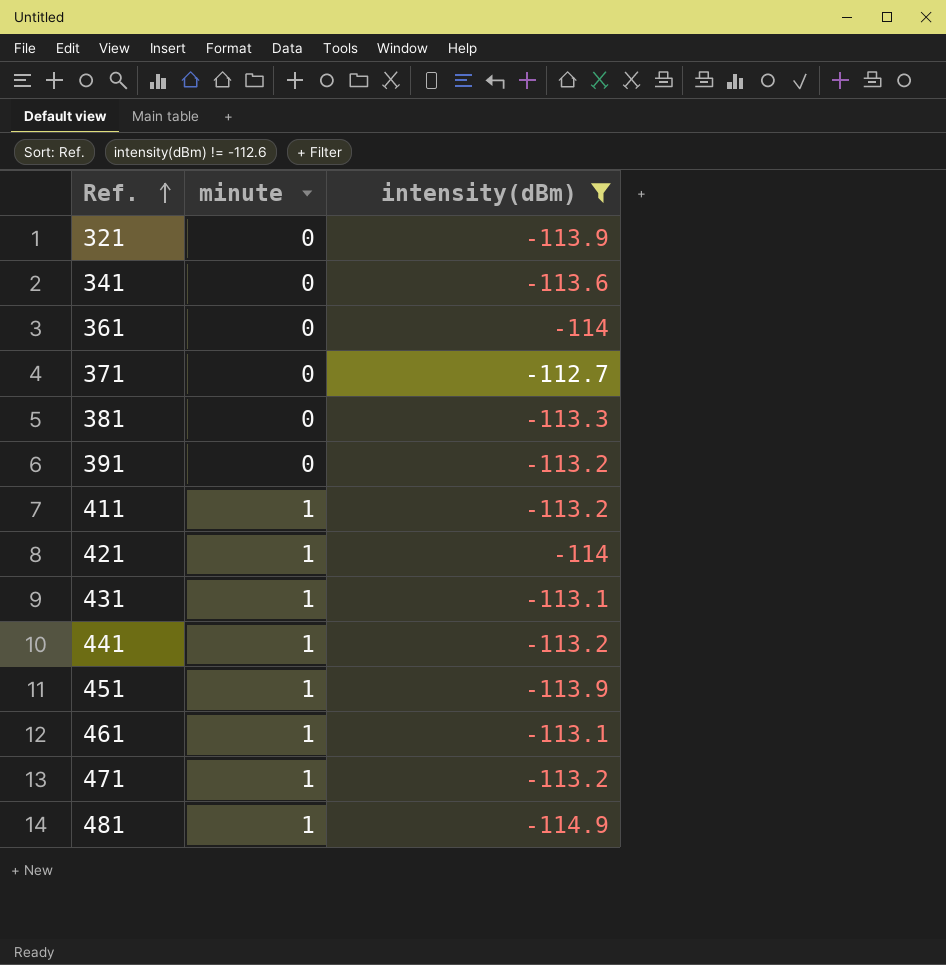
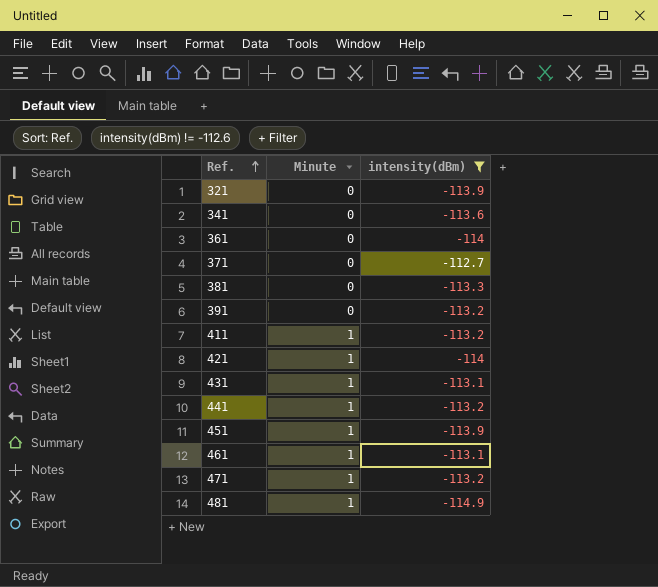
column name: minute -> Minute

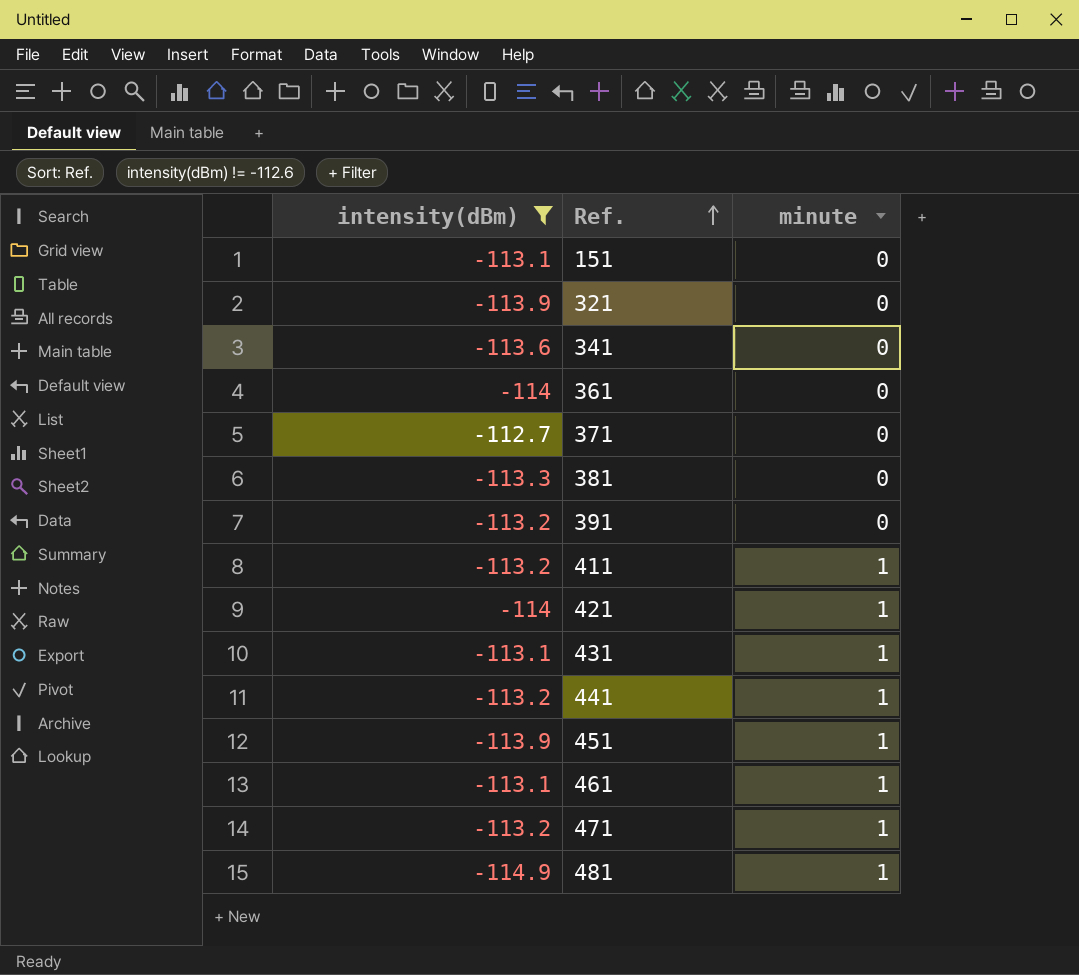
column intensity(dBm) | position: 3 -> 1
column name: Minute -> minute
row 151: none -> -113.1 | 0

